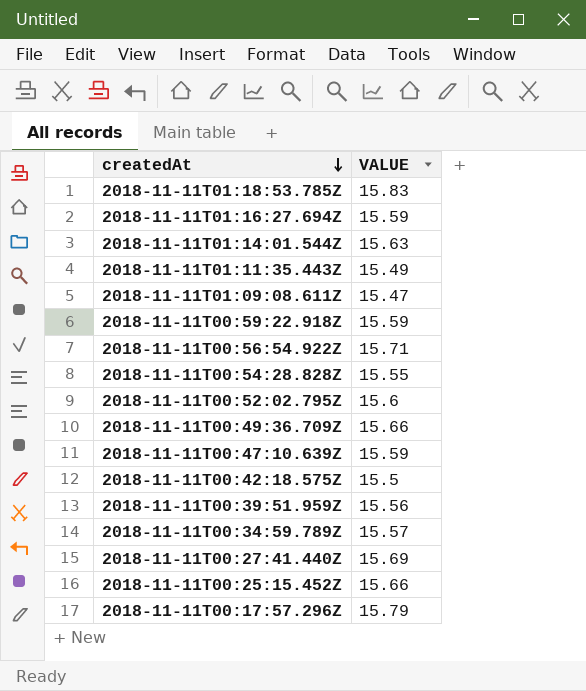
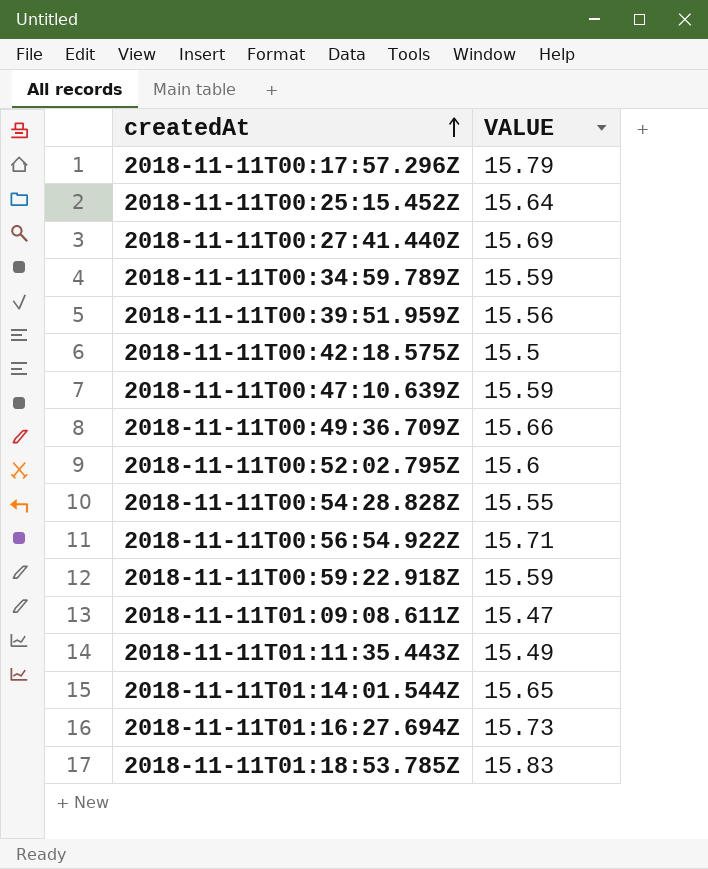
row order: createdAt descending -> createdAt ascending
2018-11-11T00:25:15.452Z | VALUE: 15.66 -> 15.64
2018-11-11T00:34:59.789Z | VALUE: 15.57 -> 15.59
2018-11-11T01:14:01.544Z | VALUE: 15.63 -> 15.65
2018-11-11T01:16:27.694Z | VALUE: 15.59 -> 15.73

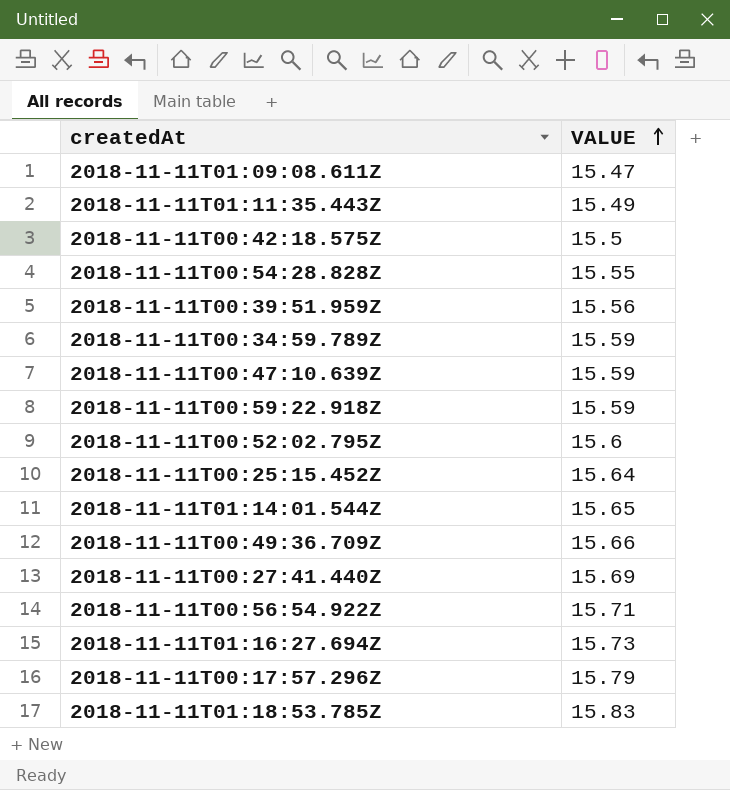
row order: createdAt ascending -> VALUE ascending

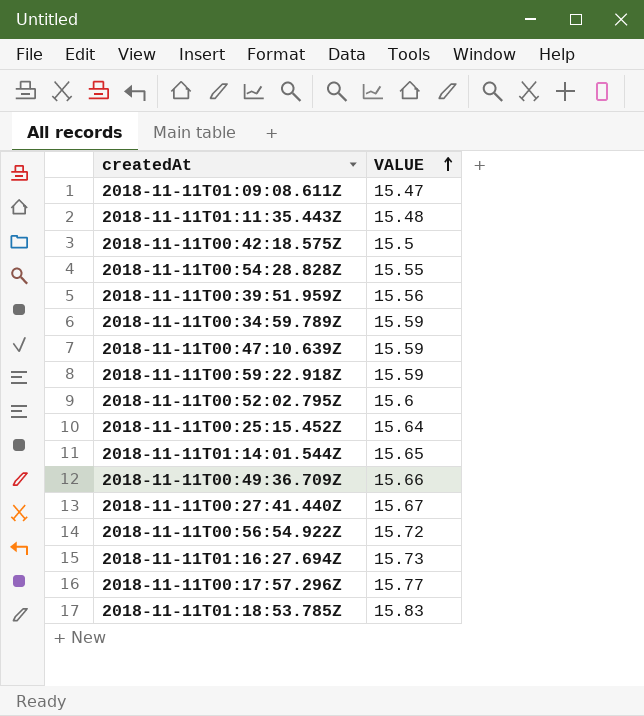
2018-11-11T01:11:35.443Z | VALUE: 15.49 -> 15.48
2018-11-11T00:27:41.440Z | VALUE: 15.69 -> 15.67
2018-11-11T00:56:54.922Z | VALUE: 15.71 -> 15.72
2018-11-11T00:17:57.296Z | VALUE: 15.79 -> 15.77

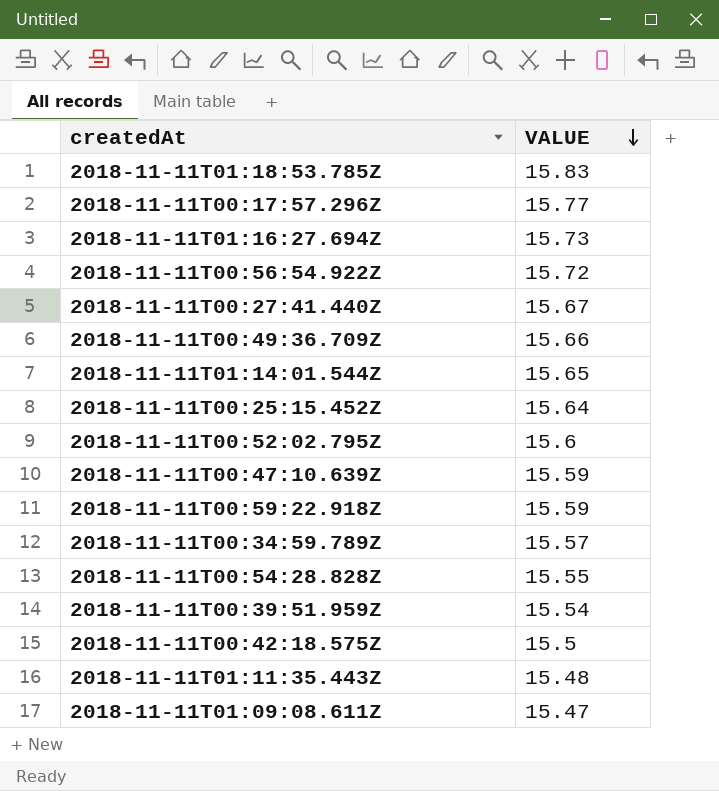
row order: VALUE ascending -> VALUE descending
2018-11-11T00:34:59.789Z | VALUE: 15.59 -> 15.57
2018-11-11T00:39:51.959Z | VALUE: 15.56 -> 15.54

